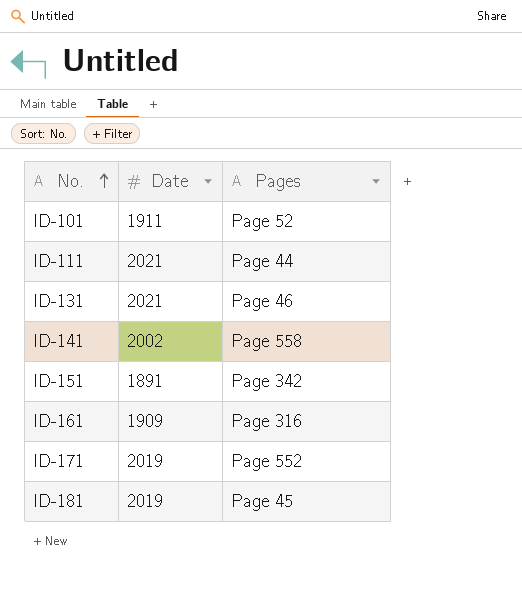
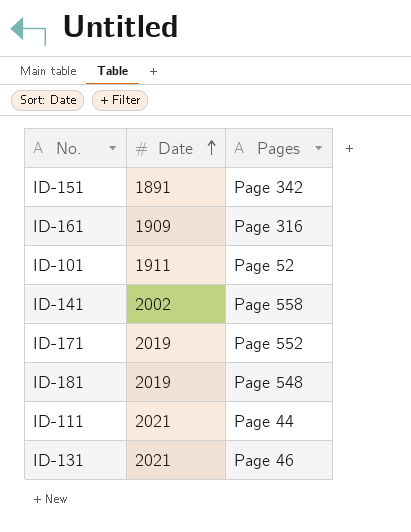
row order: No. ascending -> Date ascending
ID-181 | Pages: Page 45 -> Page 548

